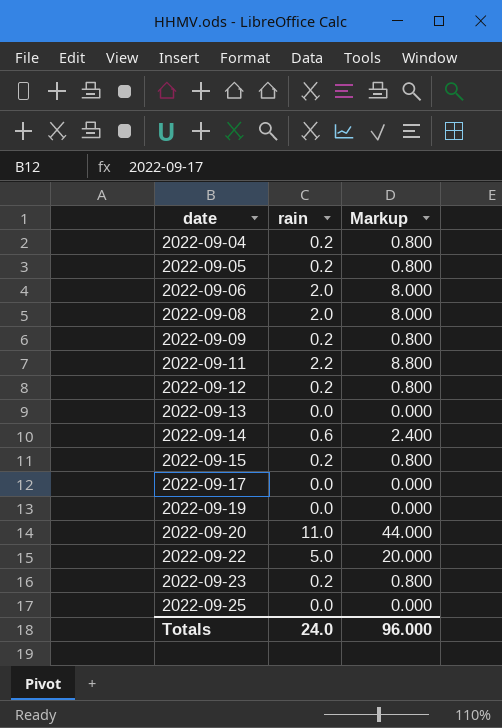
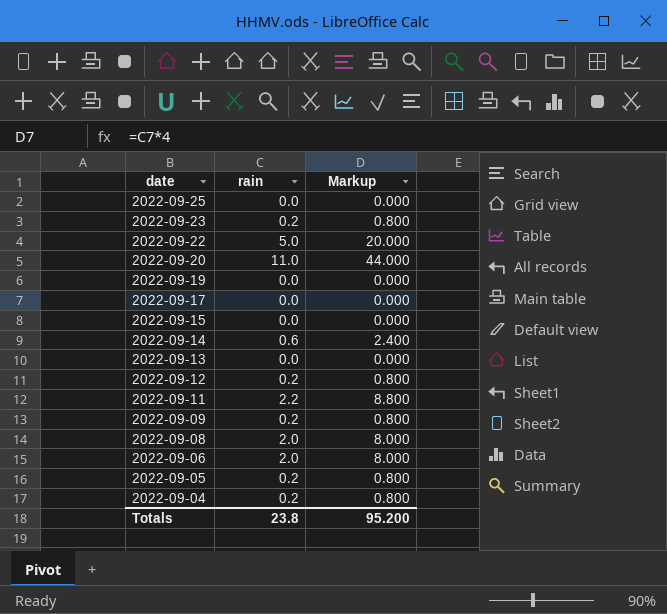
row order: date ascending -> date descending
2022-09-15 | rain: 0.2 -> 0.0
2022-09-15 | Markup: 0.800 -> 0.000
Totals | rain: 24.0 -> 23.8
Totals | Markup: 96.000 -> 95.200

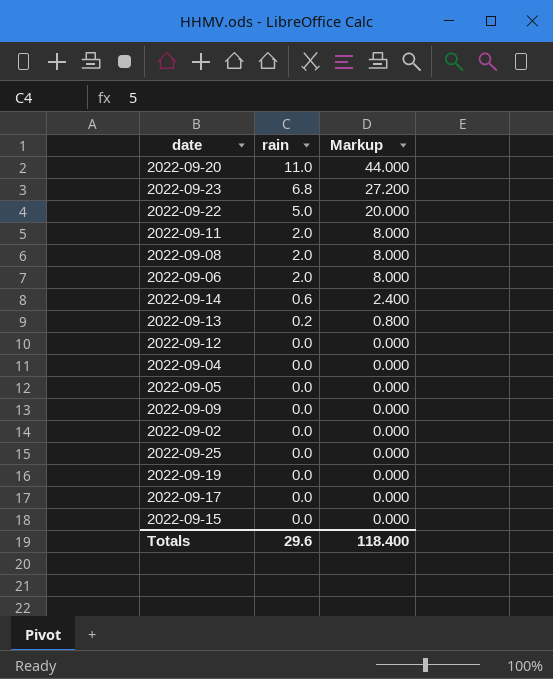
row order: date descending -> rain descending
2022-09-23 | rain: 0.2 -> 6.8
2022-09-23 | Markup: 0.800 -> 27.200
2022-09-11 | rain: 2.2 -> 2.0
2022-09-11 | Markup: 8.800 -> 8.000
2022-09-13 | rain: 0.0 -> 0.2
2022-09-13 | Markup: 0.000 -> 0.800
2022-09-12 | rain: 0.2 -> 0.0
2022-09-12 | Markup: 0.800 -> 0.000
2022-09-04 | rain: 0.2 -> 0.0
2022-09-04 | Markup: 0.800 -> 0.000
2022-09-05 | rain: 0.2 -> 0.0
2022-09-05 | Markup: 0.800 -> 0.000
2022-09-09 | rain: 0.2 -> 0.0
2022-09-09 | Markup: 0.800 -> 0.000
row 2022-09-02: none -> 0.0 | 0.000
Totals | rain: 23.8 -> 29.6
Totals | Markup: 95.200 -> 118.400

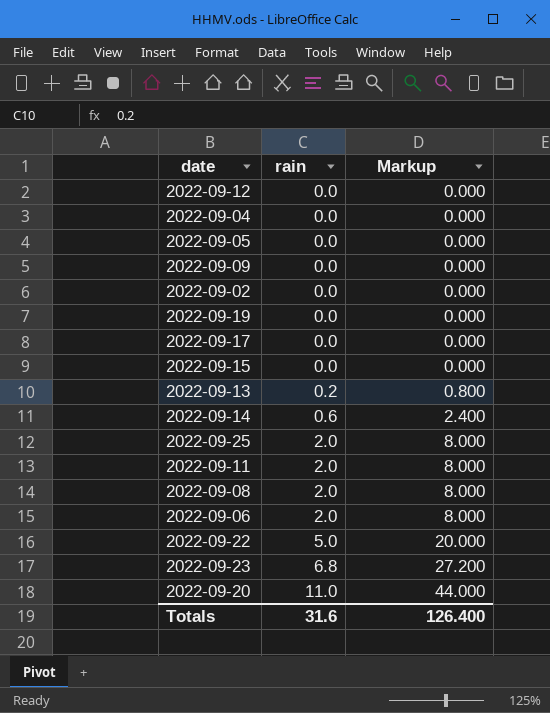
row order: rain descending -> rain ascending
2022-09-25 | rain: 0.0 -> 2.0
2022-09-25 | Markup: 0.000 -> 8.000
Totals | rain: 29.6 -> 31.6
Totals | Markup: 118.400 -> 126.400

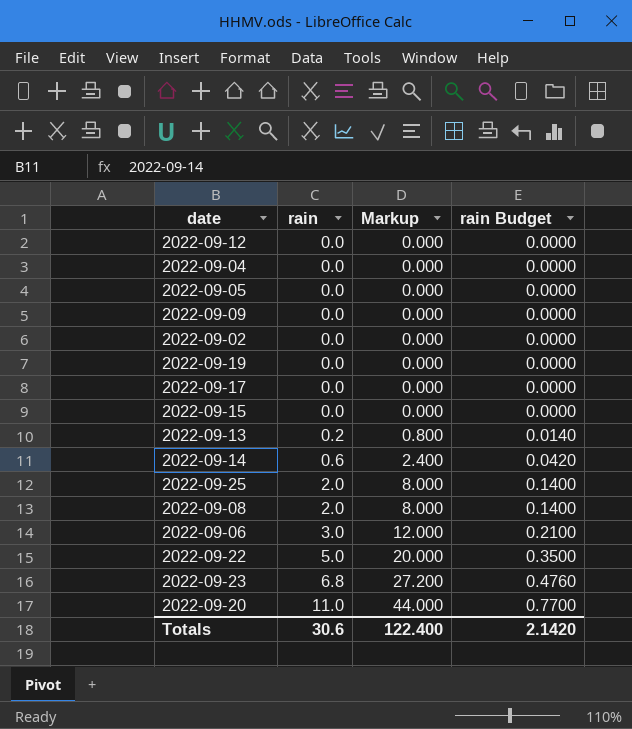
column rain Budget | formula: none -> [rain] * 0.07
row 2022-09-11: 2.0 | 8.000 -> none
2022-09-06 | rain: 2.0 -> 3.0
2022-09-06 | Markup: 8.000 -> 12.000
Totals | rain: 31.6 -> 30.6
Totals | Markup: 126.400 -> 122.400

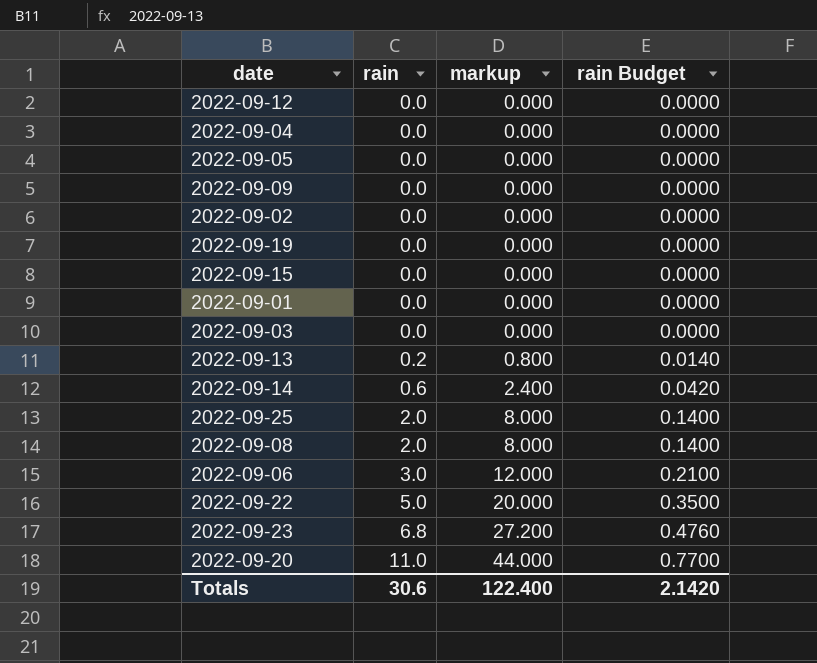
column name: Markup -> markup
row 2022-09-17: 0.0 | 0.000 | 0.0000 -> none
row 2022-09-01: none -> 0.0 | 0.000 | 0.0000
row 2022-09-03: none -> 0.0 | 0.000 | 0.0000

